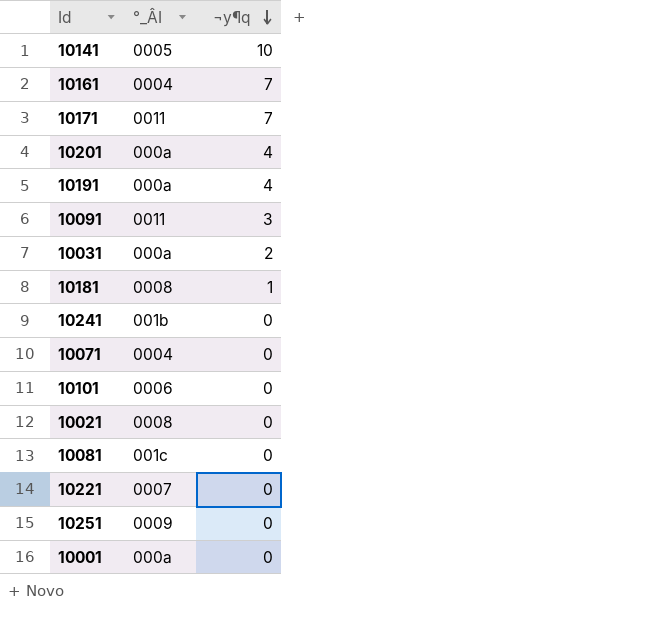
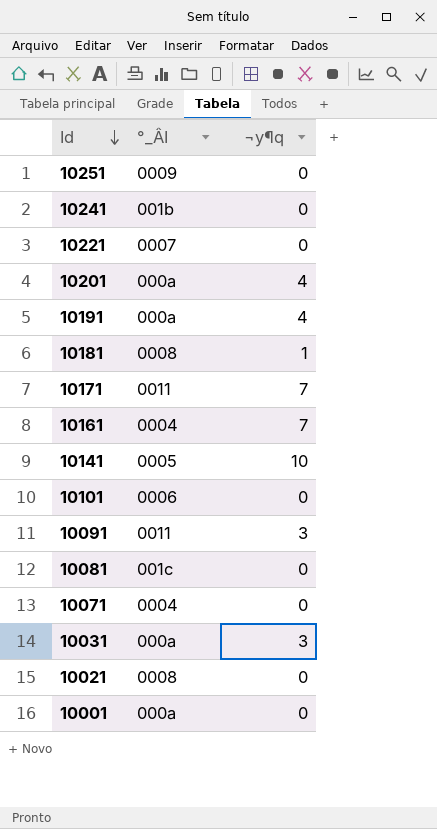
row order: ¬y¶q descending -> Id descending
10031 | ¬y¶q: 2 -> 3

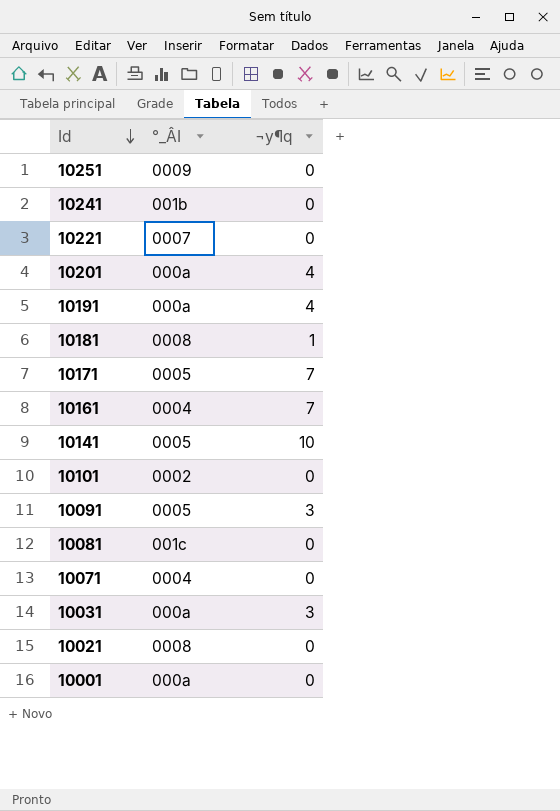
10171 | °_ÂI: 0011 -> 0005
10101 | °_ÂI: 0006 -> 0002
10091 | °_ÂI: 0011 -> 0005

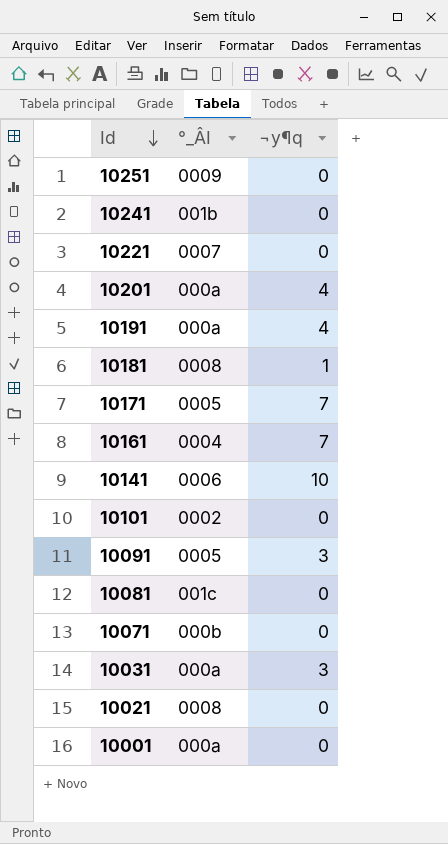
10141 | °_ÂI: 0005 -> 0006
10071 | °_ÂI: 0004 -> 000b

